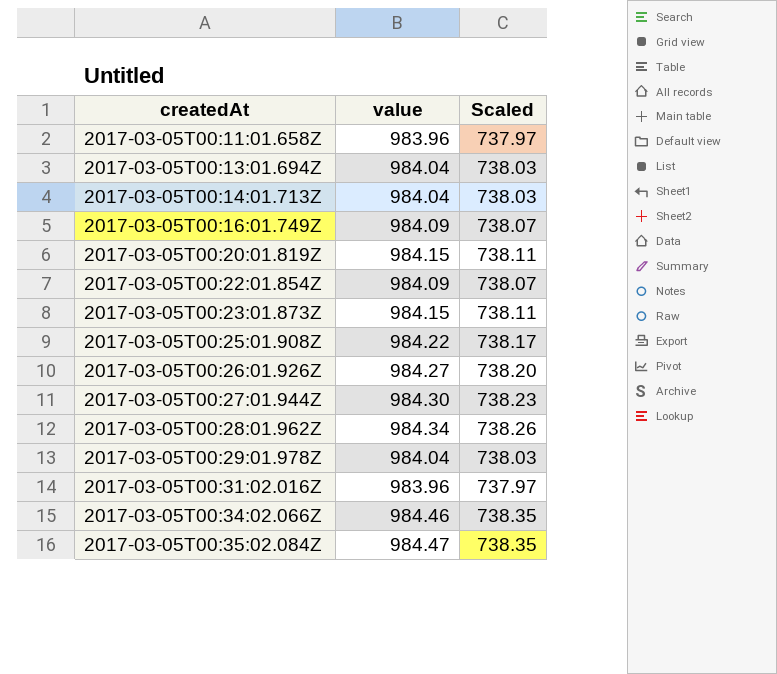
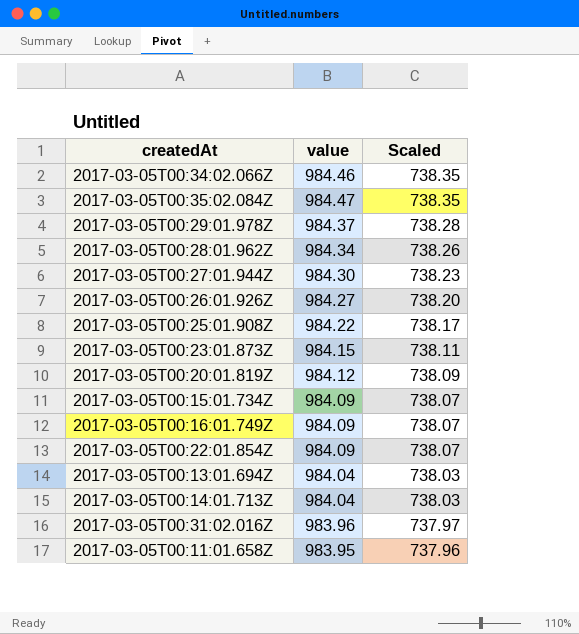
row order: createdAt ascending -> Scaled descending
2017-03-05T00:29:01.978Z | value: 984.04 -> 984.37
2017-03-05T00:29:01.978Z | Scaled: 738.03 -> 738.28
2017-03-05T00:20:01.819Z | value: 984.15 -> 984.12
2017-03-05T00:20:01.819Z | Scaled: 738.11 -> 738.09
row 2017-03-05T00:15:01.734Z: none -> 984.09 | 738.07
2017-03-05T00:11:01.658Z | value: 983.96 -> 983.95
2017-03-05T00:11:01.658Z | Scaled: 737.97 -> 737.96

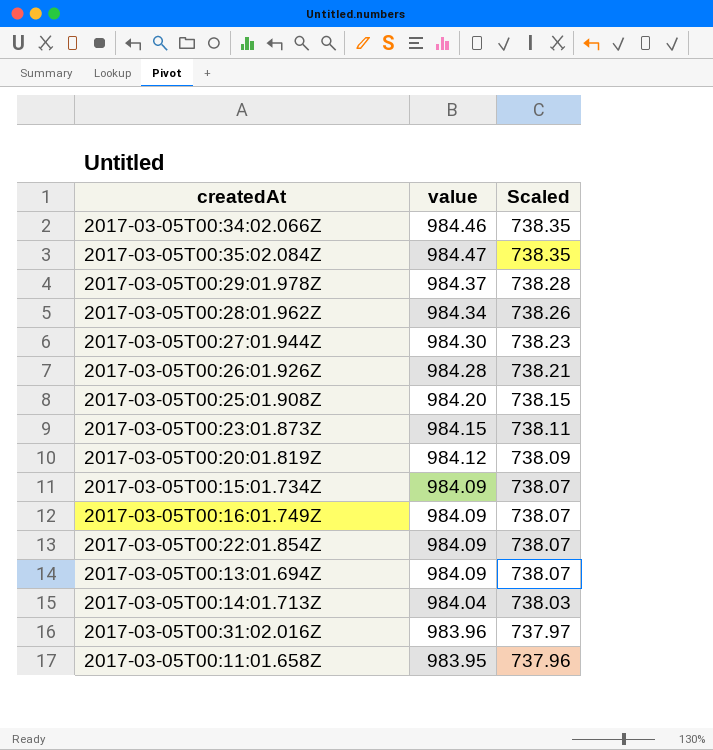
2017-03-05T00:26:01.926Z | value: 984.27 -> 984.28
2017-03-05T00:26:01.926Z | Scaled: 738.20 -> 738.21
2017-03-05T00:25:01.908Z | value: 984.22 -> 984.20
2017-03-05T00:25:01.908Z | Scaled: 738.17 -> 738.15
2017-03-05T00:13:01.694Z | value: 984.04 -> 984.09
2017-03-05T00:13:01.694Z | Scaled: 738.03 -> 738.07

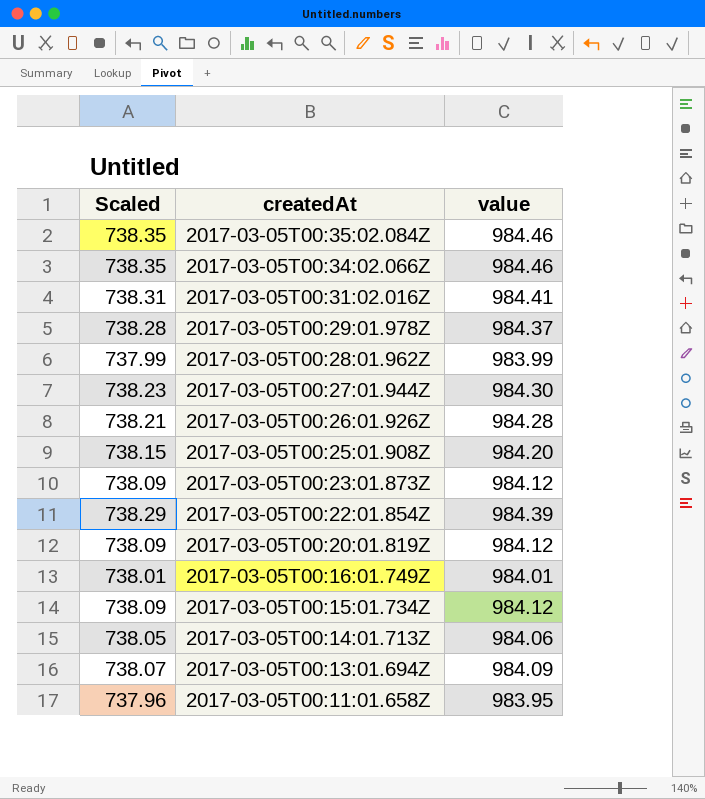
row order: Scaled descending -> createdAt descending
column Scaled | position: 3 -> 1
2017-03-05T00:35:02.084Z | value: 984.47 -> 984.46
2017-03-05T00:31:02.016Z | Scaled: 737.97 -> 738.31
2017-03-05T00:31:02.016Z | value: 983.96 -> 984.41
2017-03-05T00:28:01.962Z | Scaled: 738.26 -> 737.99
2017-03-05T00:28:01.962Z | value: 984.34 -> 983.99
2017-03-05T00:23:01.873Z | Scaled: 738.11 -> 738.09
2017-03-05T00:23:01.873Z | value: 984.15 -> 984.12
2017-03-05T00:22:01.854Z | Scaled: 738.07 -> 738.29
2017-03-05T00:22:01.854Z | value: 984.09 -> 984.39
2017-03-05T00:16:01.749Z | Scaled: 738.07 -> 738.01
2017-03-05T00:16:01.749Z | value: 984.09 -> 984.01
2017-03-05T00:15:01.734Z | Scaled: 738.07 -> 738.09
2017-03-05T00:15:01.734Z | value: 984.09 -> 984.12
2017-03-05T00:14:01.713Z | Scaled: 738.03 -> 738.05
2017-03-05T00:14:01.713Z | value: 984.04 -> 984.06

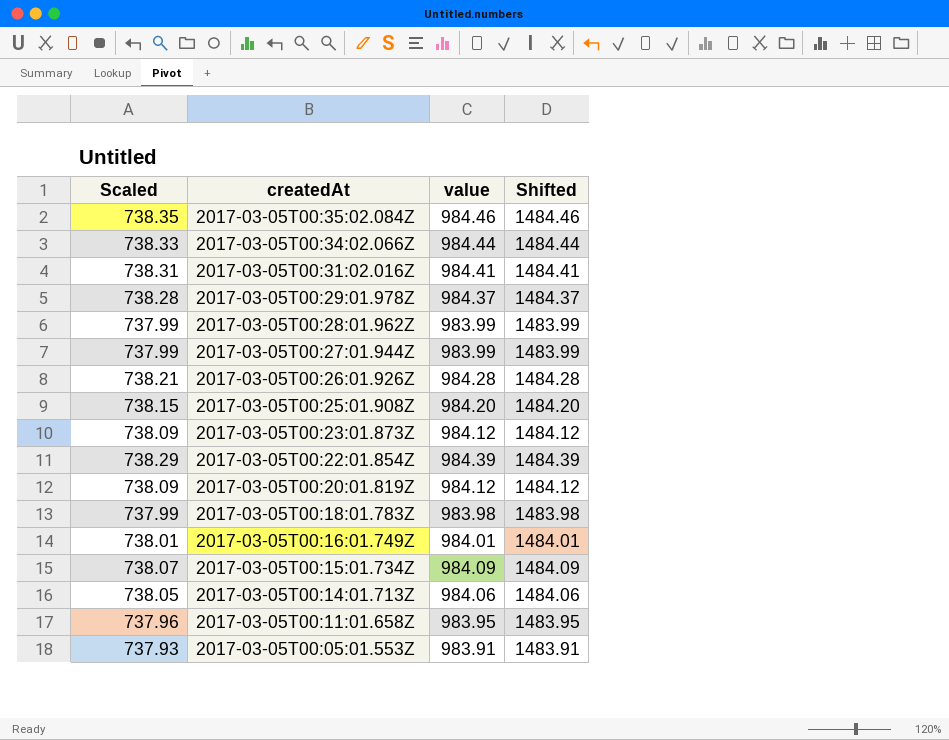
column Shifted | formula: none -> [value] + 500
row 2017-03-05T00:13:01.694Z: 738.07 | 984.09 -> none
2017-03-05T00:34:02.066Z | Scaled: 738.35 -> 738.33
2017-03-05T00:34:02.066Z | value: 984.46 -> 984.44
2017-03-05T00:27:01.944Z | Scaled: 738.23 -> 737.99
2017-03-05T00:27:01.944Z | value: 984.30 -> 983.99
row 2017-03-05T00:18:01.783Z: none -> 737.99 | 983.98 | 1483.98
2017-03-05T00:15:01.734Z | Scaled: 738.09 -> 738.07
2017-03-05T00:15:01.734Z | value: 984.12 -> 984.09
row 2017-03-05T00:05:01.553Z: none -> 737.93 | 983.91 | 1483.91

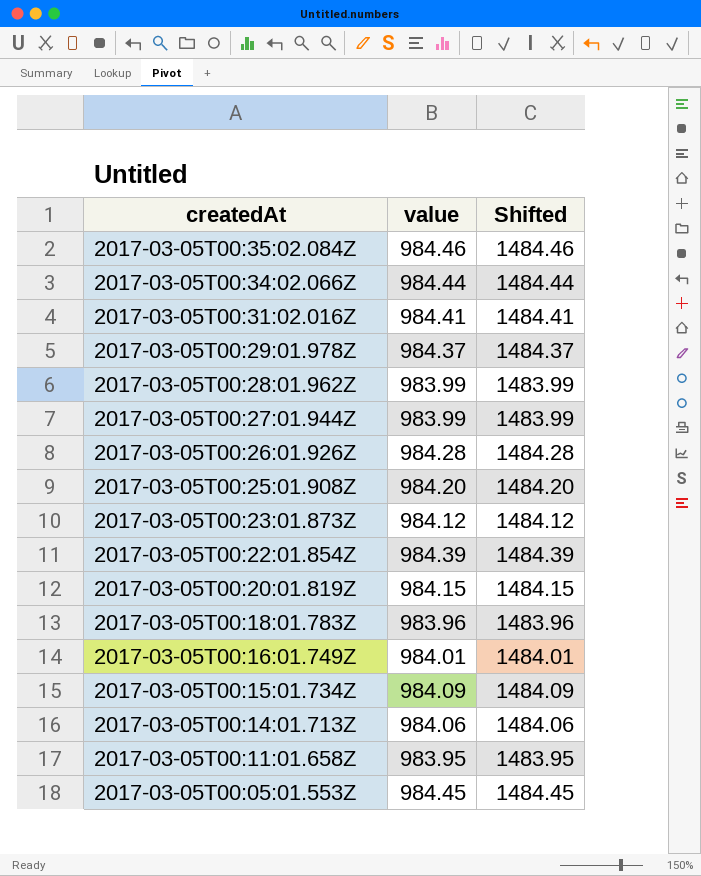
column Scaled | formula: [value] * 0.75 -> none
2017-03-05T00:20:01.819Z | value: 984.12 -> 984.15
2017-03-05T00:20:01.819Z | Shifted: 1484.12 -> 1484.15
2017-03-05T00:18:01.783Z | value: 983.98 -> 983.96
2017-03-05T00:18:01.783Z | Shifted: 1483.98 -> 1483.96
2017-03-05T00:05:01.553Z | value: 983.91 -> 984.45
2017-03-05T00:05:01.553Z | Shifted: 1483.91 -> 1484.45

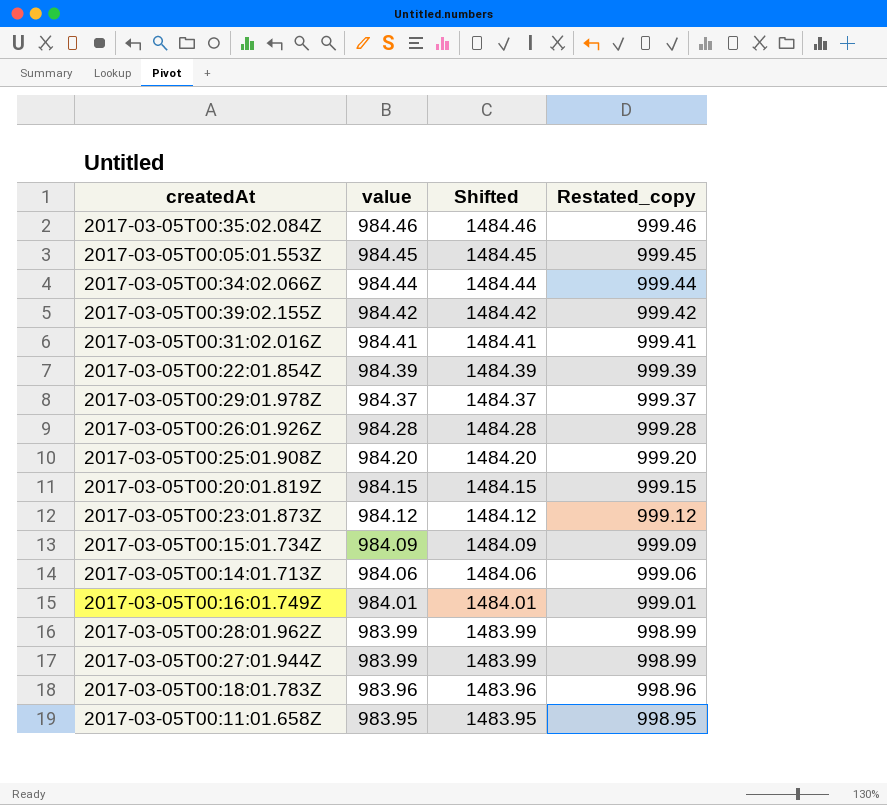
row order: createdAt descending -> value descending
column Restated_copy | formula: none -> [value] + 15
row 2017-03-05T00:39:02.155Z: none -> 984.42 | 1484.42 | 999.42

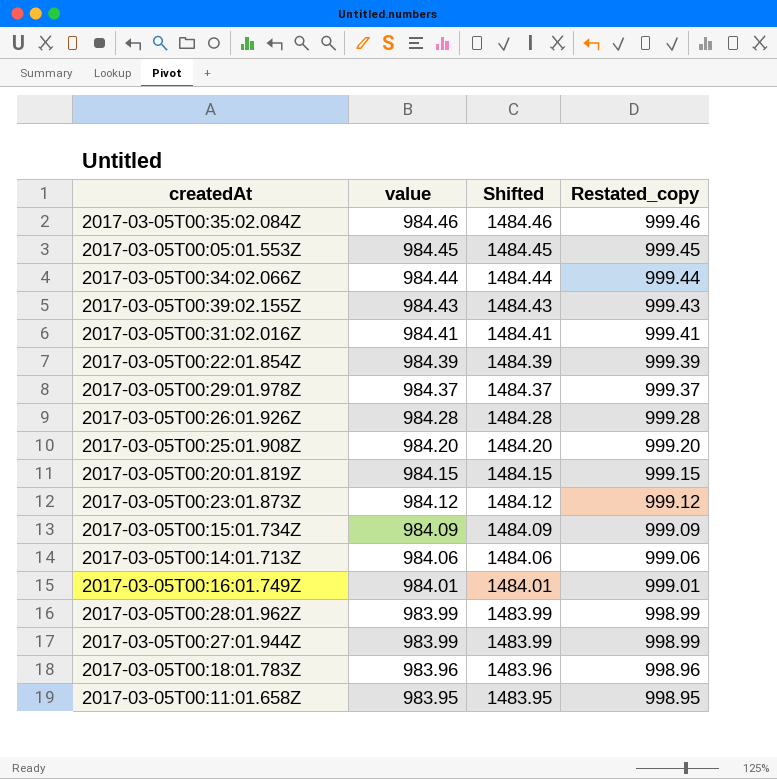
2017-03-05T00:39:02.155Z | value: 984.42 -> 984.43
2017-03-05T00:39:02.155Z | Shifted: 1484.42 -> 1484.43
2017-03-05T00:39:02.155Z | Restated_copy: 999.42 -> 999.43

